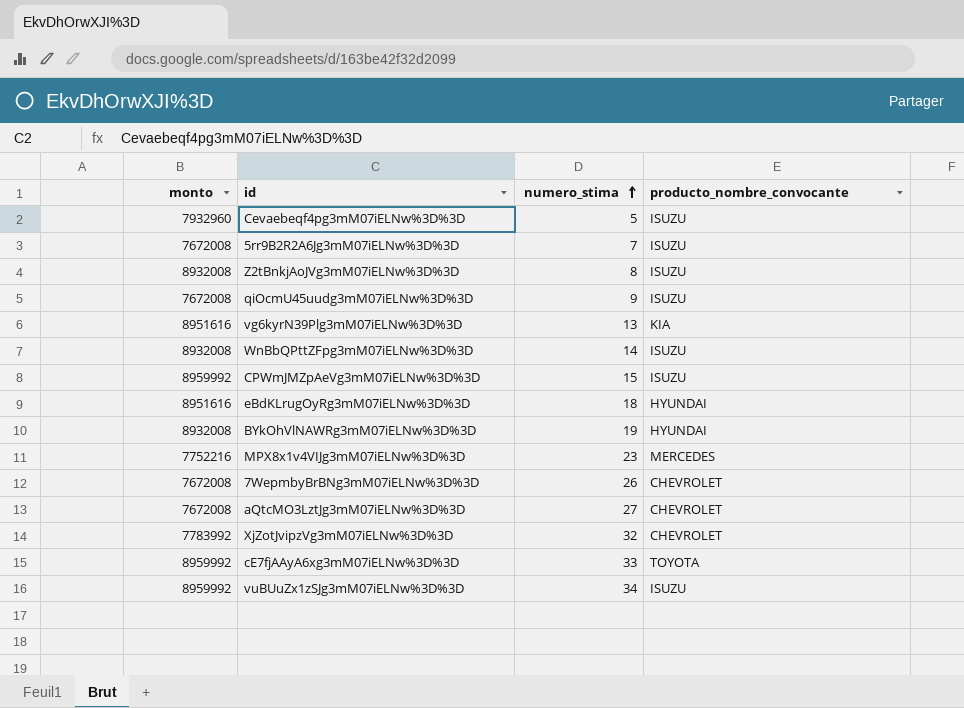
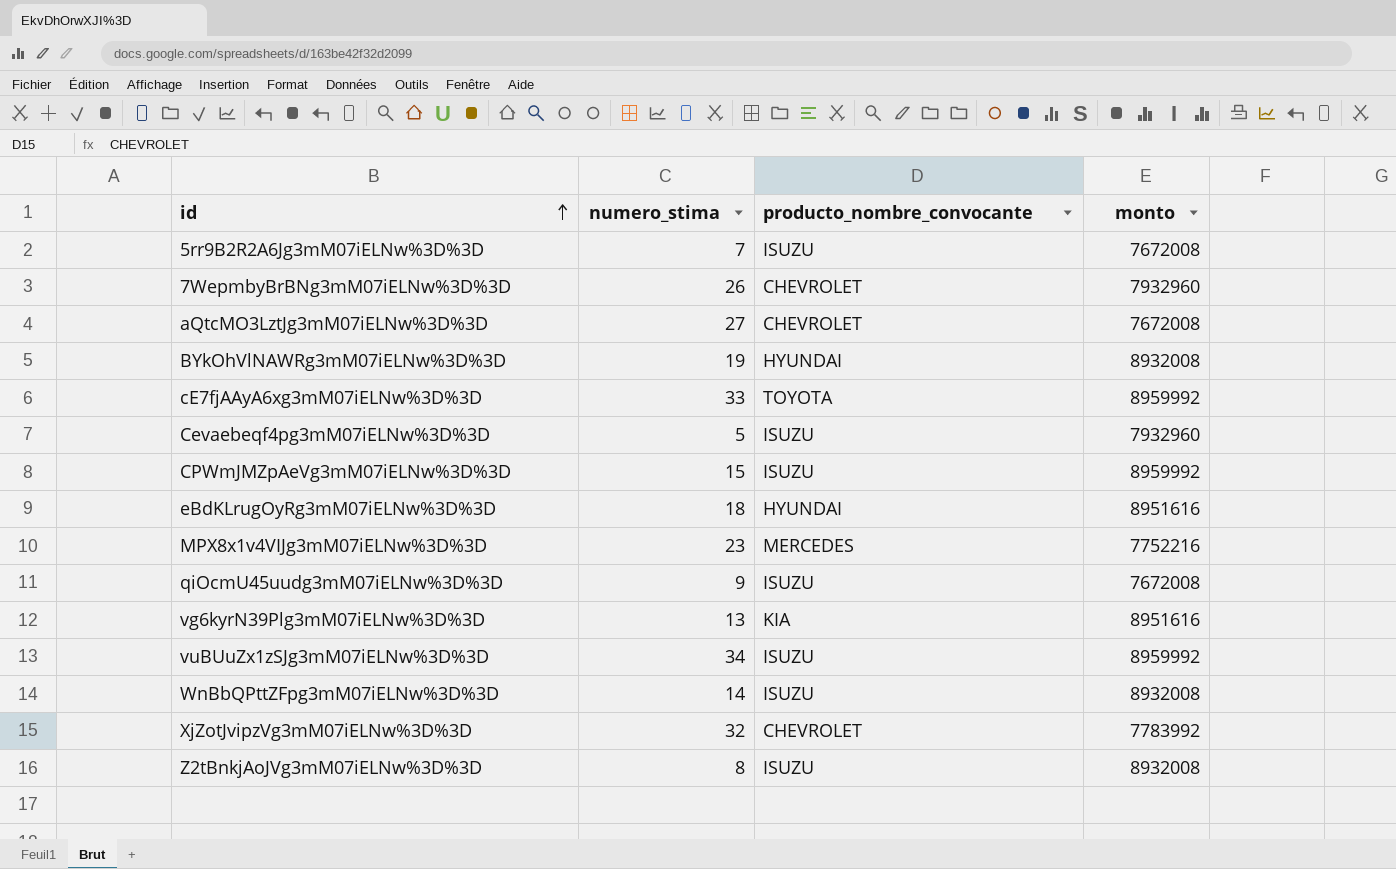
row order: numero_stima ascending -> id ascending
column monto | position: 1 -> 4
7WepmbyBrBNg3mM07iELNw%3D%3D | monto: 7672008 -> 7932960

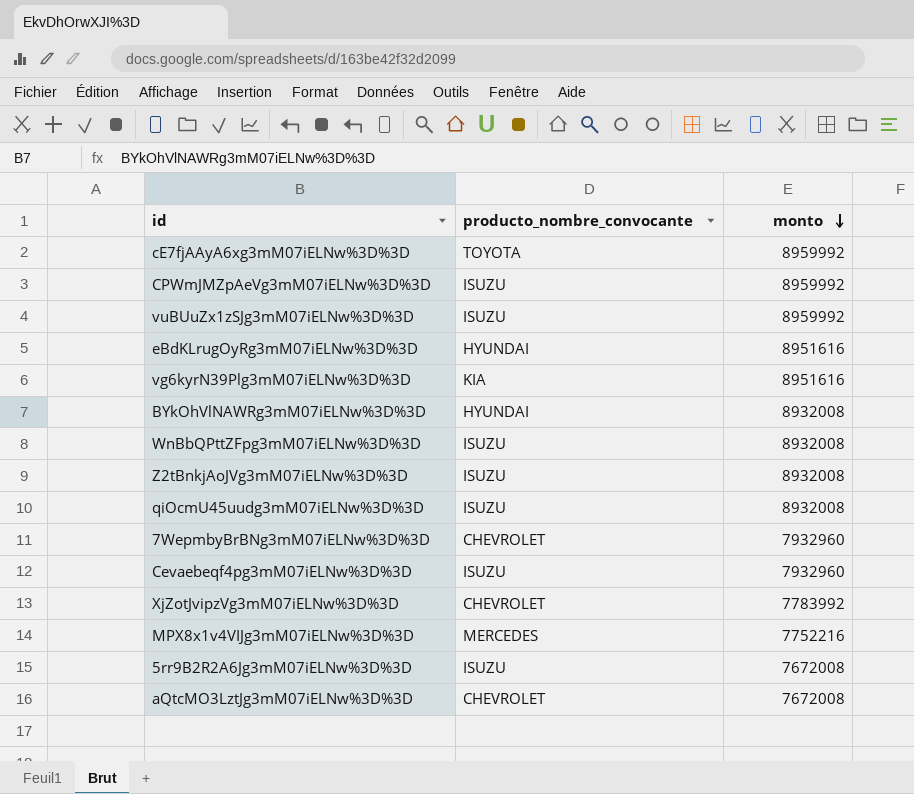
row order: id ascending -> monto descending
column numero_stima | position: 2 -> none
qiOcmU45uudg3mM07iELNw%3D%3D | monto: 7672008 -> 8932008

